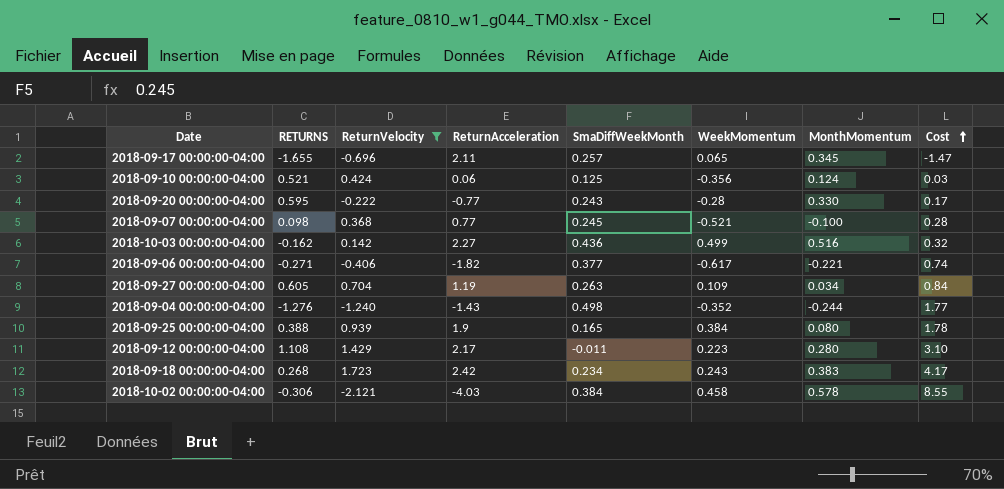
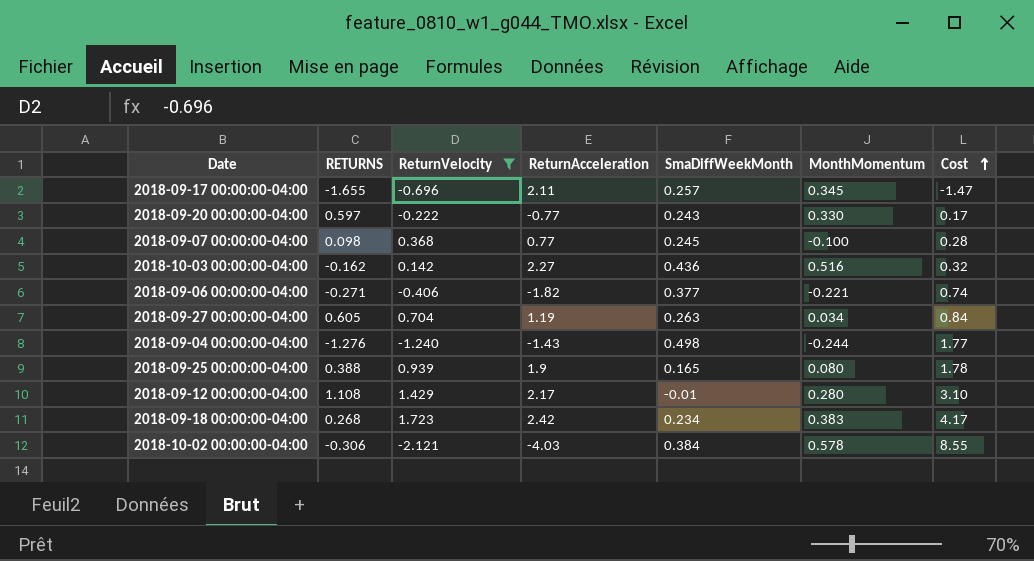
column WeekMomentum | position: 6 -> none
row 2018-09-10 00:00:00-04:00: 0.521 | 0.424 | 0.06 | 0.125 | -0.356 | 0.124 | 0.03 -> none
2018-09-20 00:00:00-04:00 | RETURNS: 0.595 -> 0.597
2018-09-12 00:00:00-04:00 | SmaDiffWeekMonth: -0.011 -> -0.01

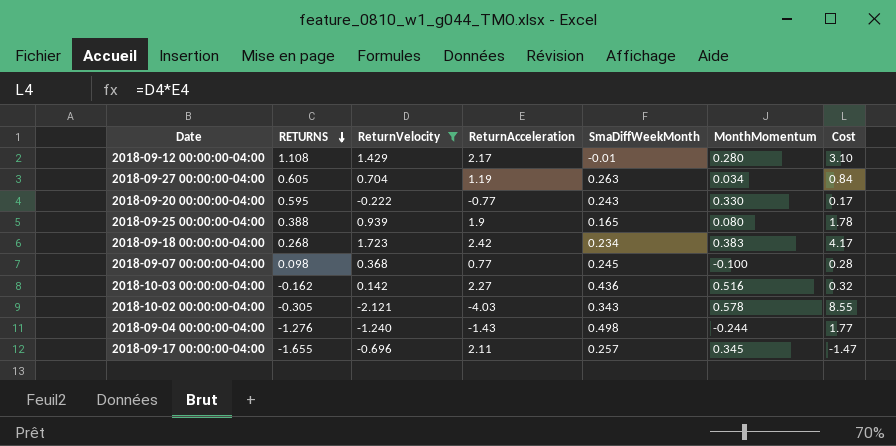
row order: Cost ascending -> RETURNS descending
row 2018-09-06 00:00:00-04:00: -0.271 | -0.406 | -1.82 | 0.377 | -0.221 | 0.74 -> none
2018-09-20 00:00:00-04:00 | RETURNS: 0.597 -> 0.595
2018-10-02 00:00:00-04:00 | RETURNS: -0.306 -> -0.305
2018-10-02 00:00:00-04:00 | SmaDiffWeekMonth: 0.384 -> 0.343

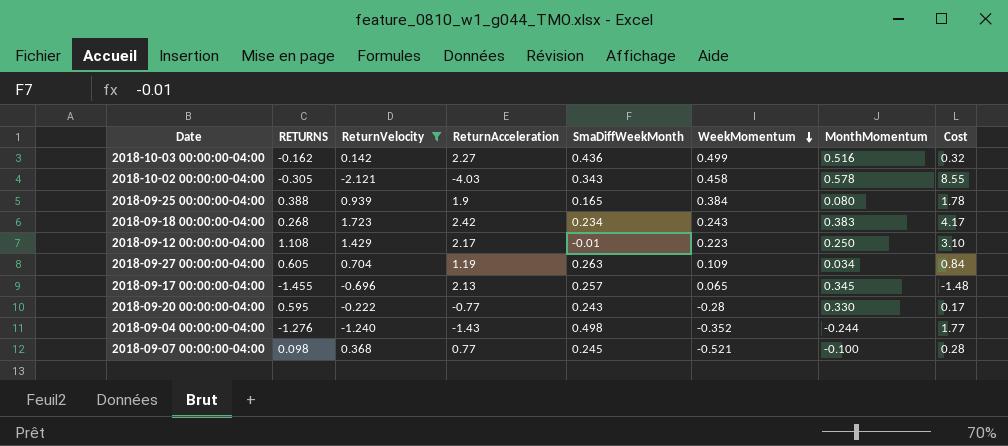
row order: RETURNS descending -> WeekMomentum descending
column WeekMomentum | position: none -> 6
2018-09-12 00:00:00-04:00 | MonthMomentum: 0.280 -> 0.250
2018-09-17 00:00:00-04:00 | RETURNS: -1.655 -> -1.455
2018-09-17 00:00:00-04:00 | ReturnAcceleration: 2.11 -> 2.13
2018-09-17 00:00:00-04:00 | Cost: -1.47 -> -1.48

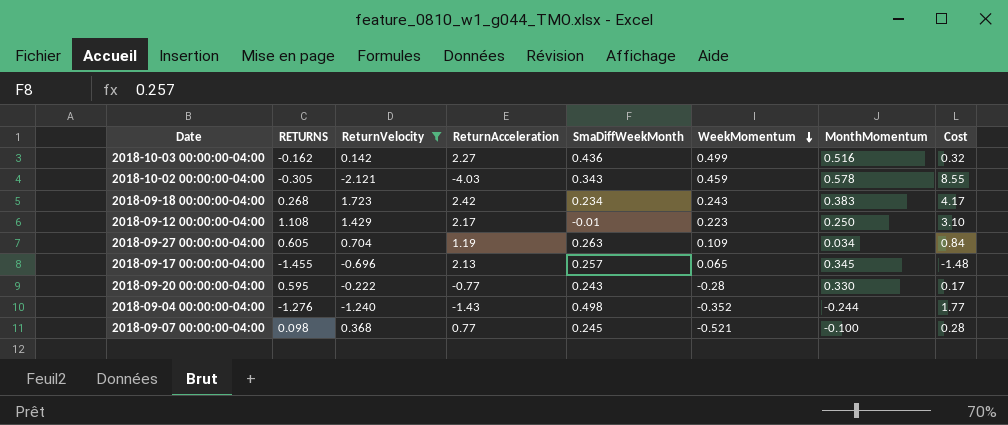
row 2018-09-25 00:00:00-04:00: 0.388 | 0.939 | 1.9 | 0.165 | 0.384 | 0.080 | 1.78 -> none
2018-10-02 00:00:00-04:00 | WeekMomentum: 0.458 -> 0.459

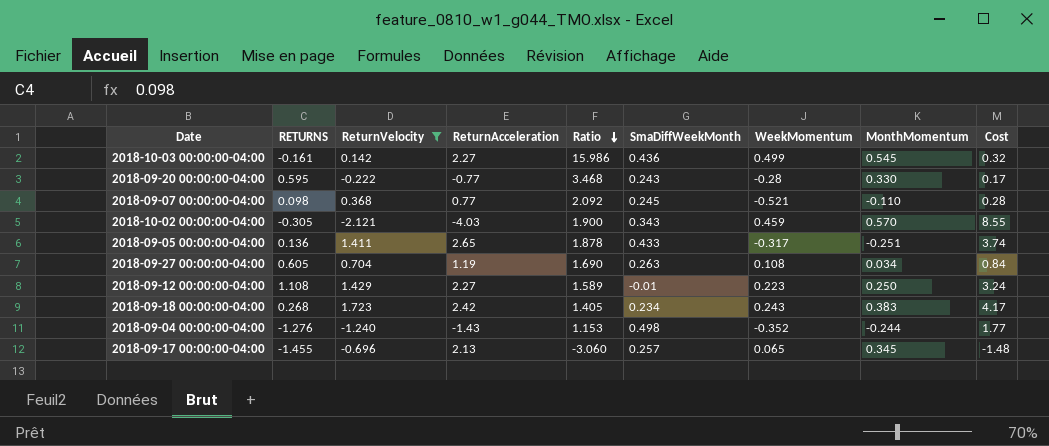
row order: WeekMomentum descending -> Ratio descending
column Ratio | formula: none -> [ReturnAcceleration] / [ReturnVelocity]
2018-10-03 00:00:00-04:00 | RETURNS: -0.162 -> -0.161
2018-10-03 00:00:00-04:00 | MonthMomentum: 0.516 -> 0.545
2018-09-07 00:00:00-04:00 | MonthMomentum: -0.100 -> -0.110
2018-10-02 00:00:00-04:00 | MonthMomentum: 0.578 -> 0.570
row 2018-09-05 00:00:00-04:00: none -> 0.136 | 1.411 | 2.65 | 1.878 | 0.433 | -0.317 | -0.251 | 3.74
2018-09-27 00:00:00-04:00 | WeekMomentum: 0.109 -> 0.108
2018-09-12 00:00:00-04:00 | ReturnAcceleration: 2.17 -> 2.27
2018-09-12 00:00:00-04:00 | Cost: 3.10 -> 3.24

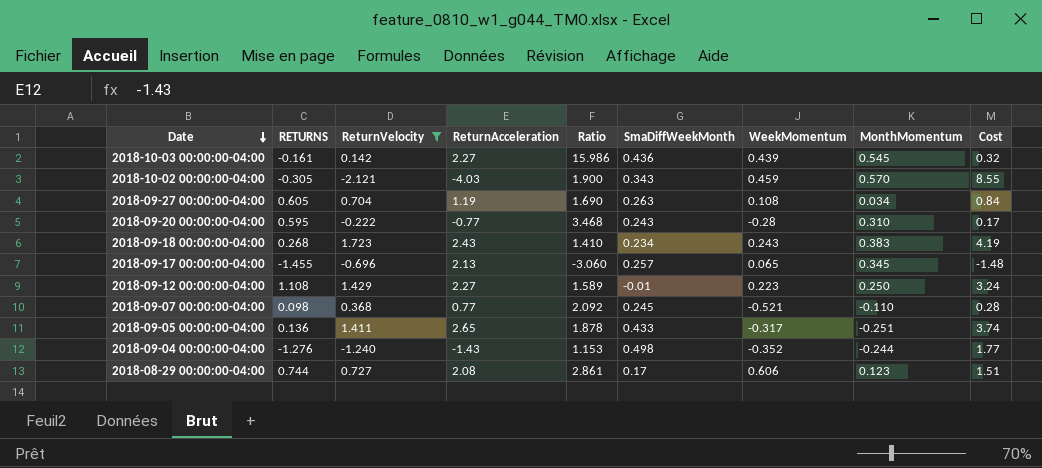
row order: Ratio descending -> Date descending
2018-10-03 00:00:00-04:00 | WeekMomentum: 0.499 -> 0.439
2018-09-20 00:00:00-04:00 | MonthMomentum: 0.330 -> 0.310
2018-09-18 00:00:00-04:00 | ReturnAcceleration: 2.42 -> 2.43
2018-09-18 00:00:00-04:00 | Ratio: 1.405 -> 1.410
2018-09-18 00:00:00-04:00 | Cost: 4.17 -> 4.19
row 2018-08-29 00:00:00-04:00: none -> 0.744 | 0.727 | 2.08 | 2.861 | 0.17 | 0.606 | 0.123 | 1.51

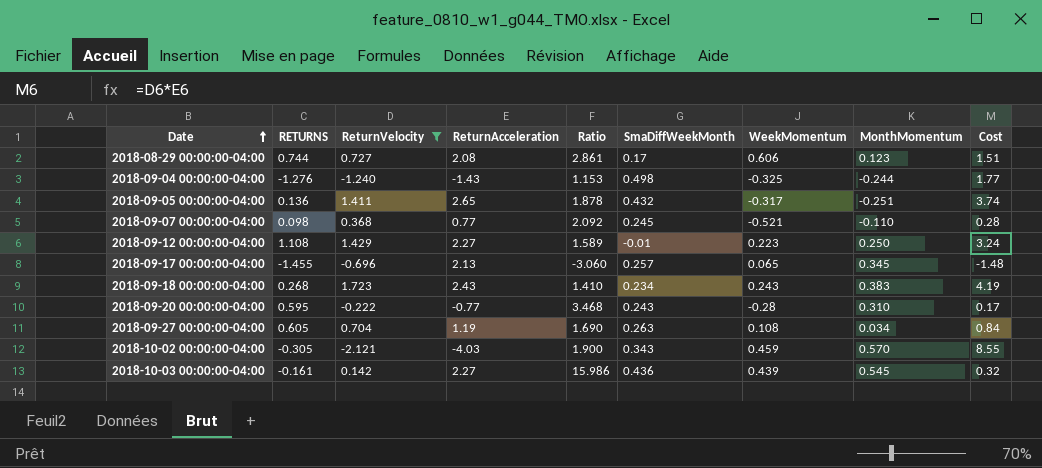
row order: Date descending -> Date ascending
2018-09-04 00:00:00-04:00 | WeekMomentum: -0.352 -> -0.325
2018-09-05 00:00:00-04:00 | SmaDiffWeekMonth: 0.433 -> 0.432

